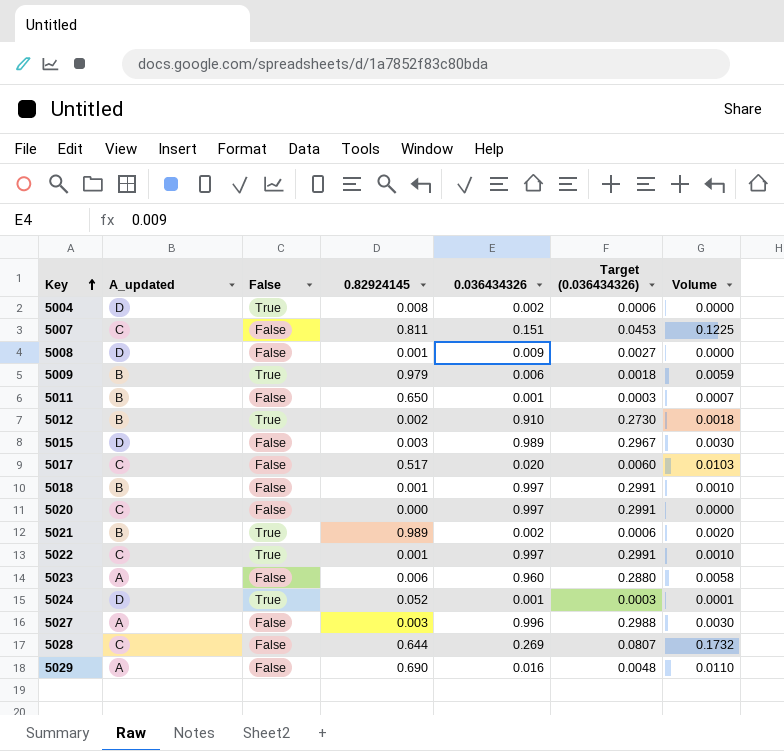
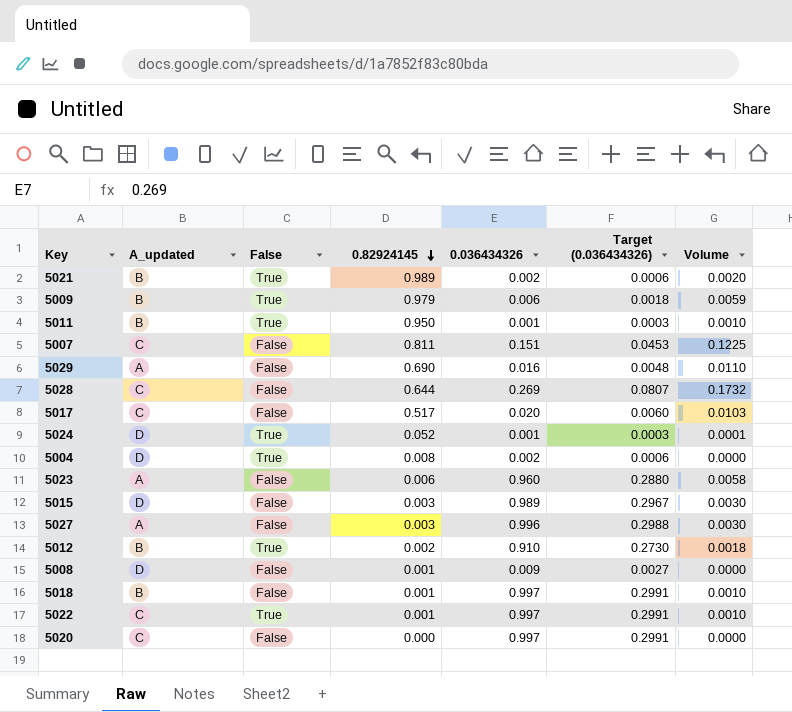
row order: Key ascending -> 0.82924145 descending
5011 | False: False -> True
5011 | 0.82924145: 0.650 -> 0.950
5011 | Volume: 0.0007 -> 0.0010

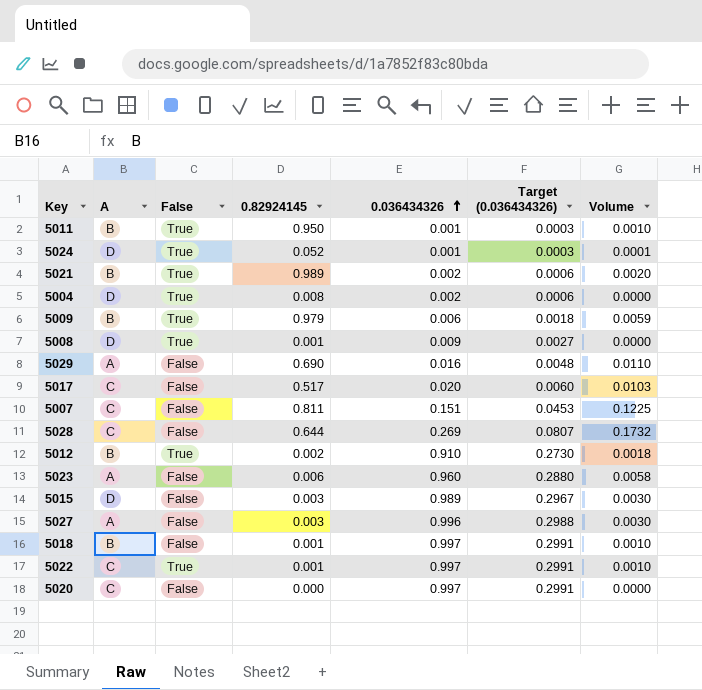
row order: 0.82924145 descending -> 0.036434326 ascending
column name: A_updated -> A
5008 | False: False -> True

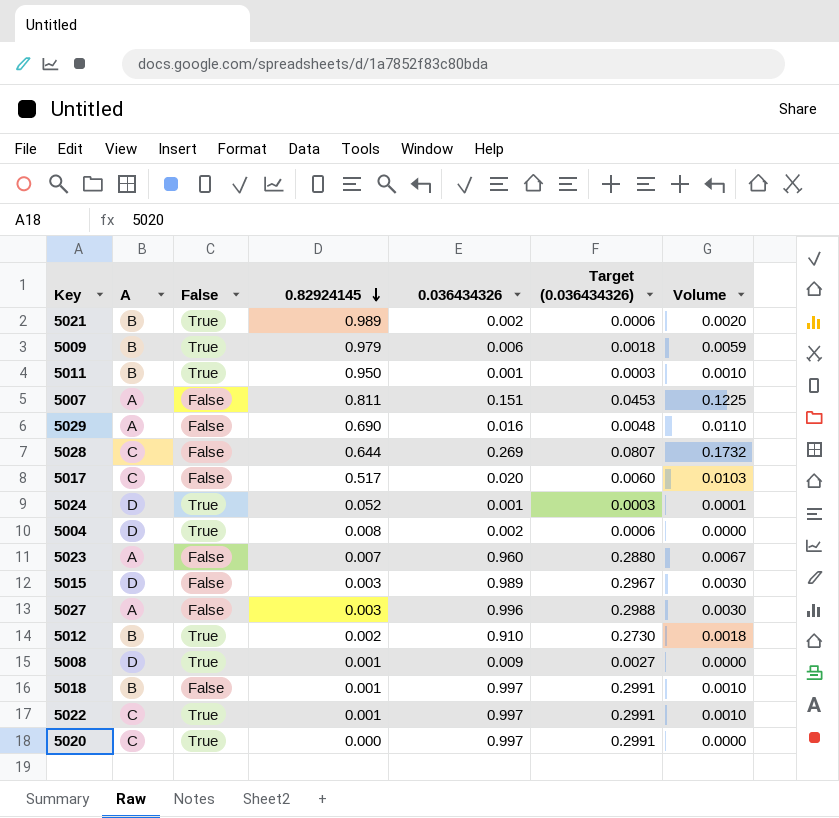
row order: 0.036434326 ascending -> 0.82924145 descending
5007 | A: C -> A
5023 | 0.82924145: 0.006 -> 0.007
5023 | Volume: 0.0058 -> 0.0067
5020 | False: False -> True

